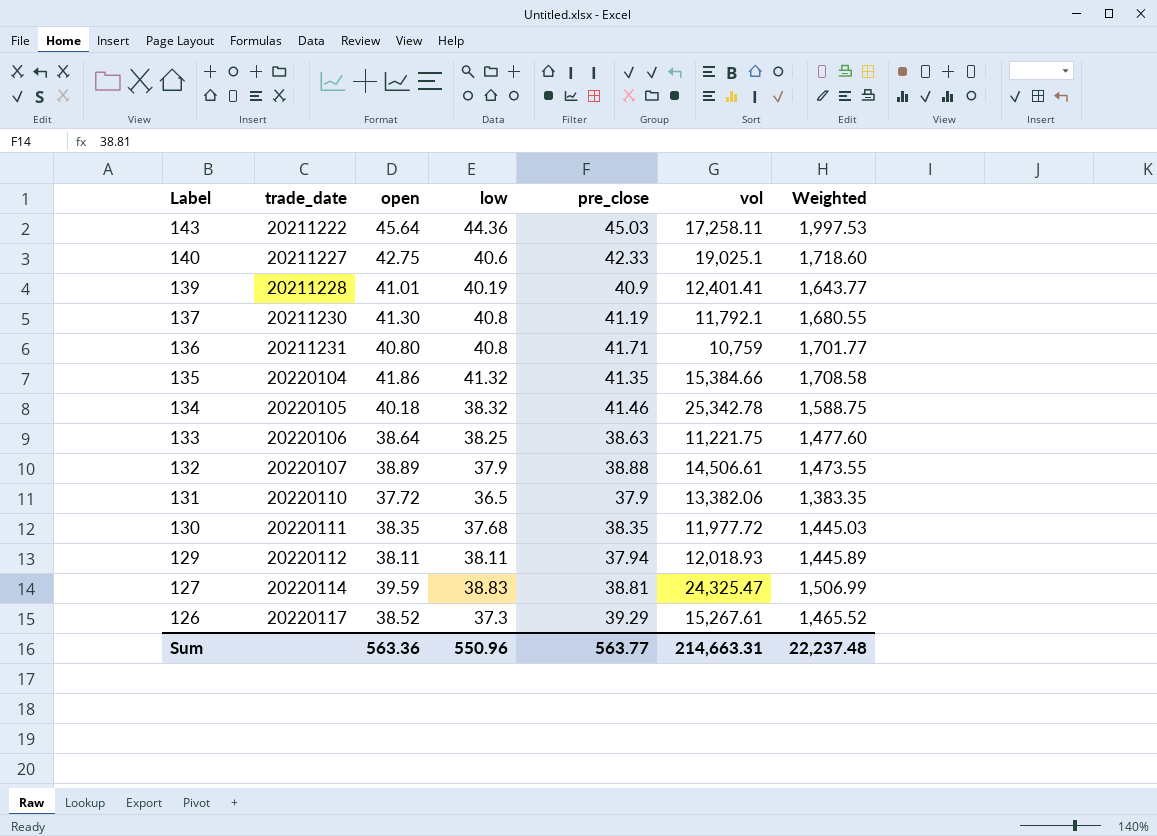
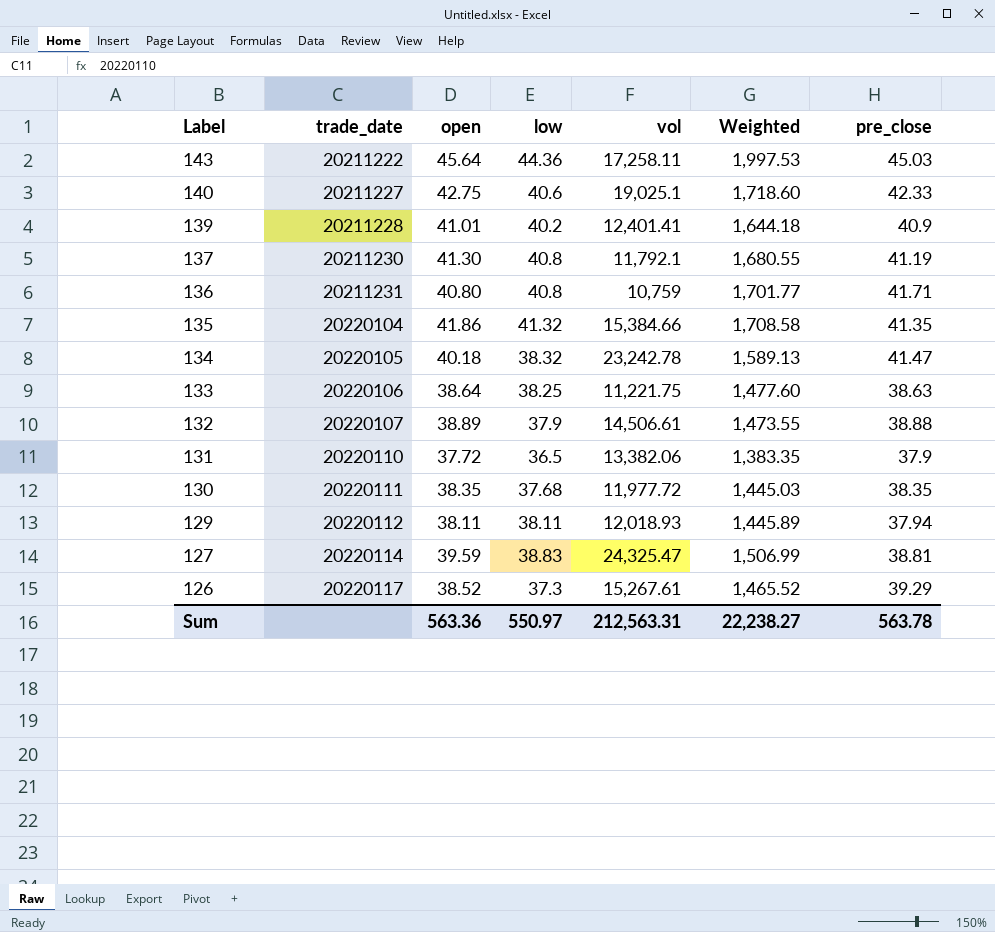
column pre_close | position: 5 -> 7
139 | low: 40.19 -> 40.2
139 | Weighted: 1,643.77 -> 1,644.18
134 | vol: 25,342.78 -> 23,242.78
134 | Weighted: 1,588.75 -> 1,589.13
134 | pre_close: 41.46 -> 41.47
Sum | low: 550.96 -> 550.97
Sum | vol: 214,663.31 -> 212,563.31
Sum | Weighted: 22,237.48 -> 22,238.27
Sum | pre_close: 563.77 -> 563.78

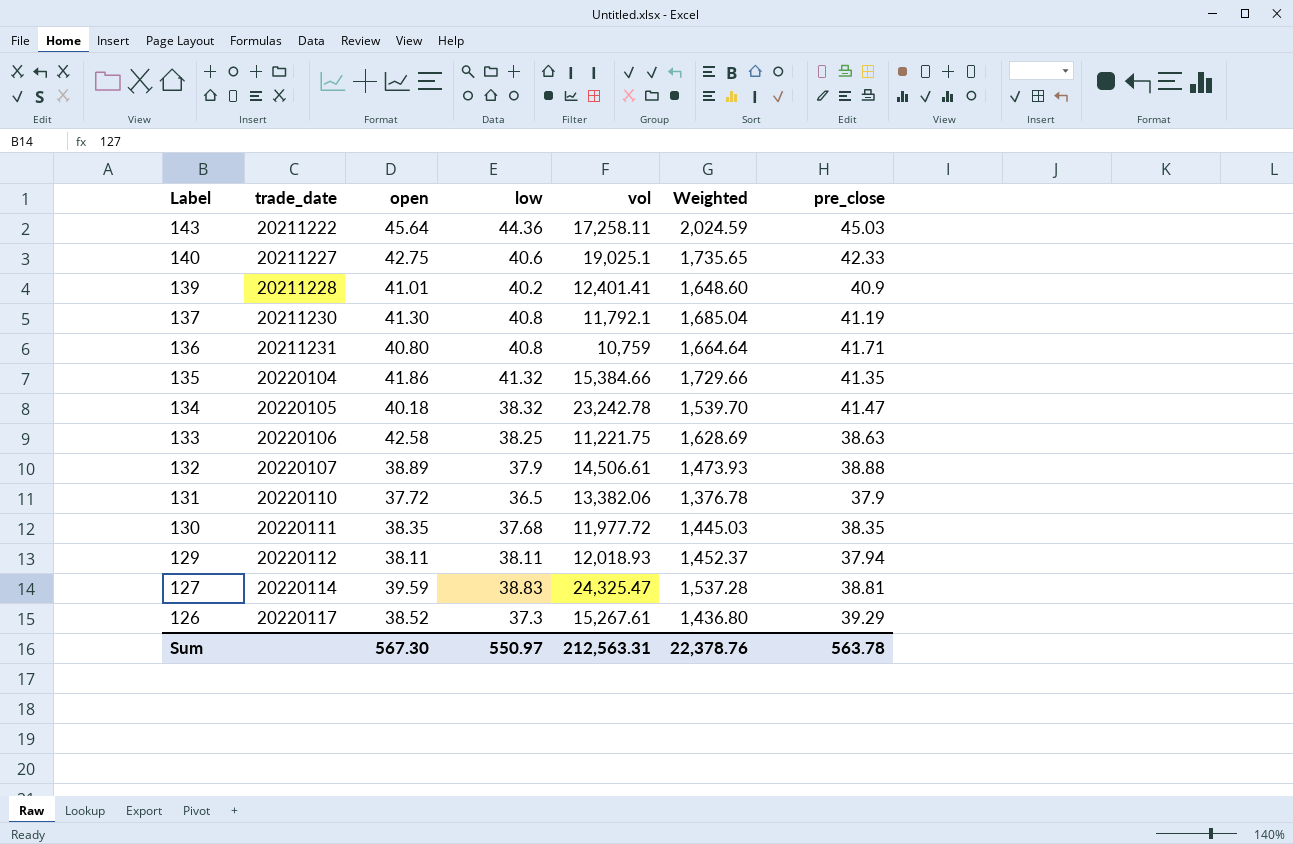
column Weighted | formula: [low] * [pre_close] -> [open] * [low]
133 | open: 38.64 -> 42.58
Sum | open: 563.36 -> 567.30
Sum | Weighted: 22,238.27 -> 22,378.76

